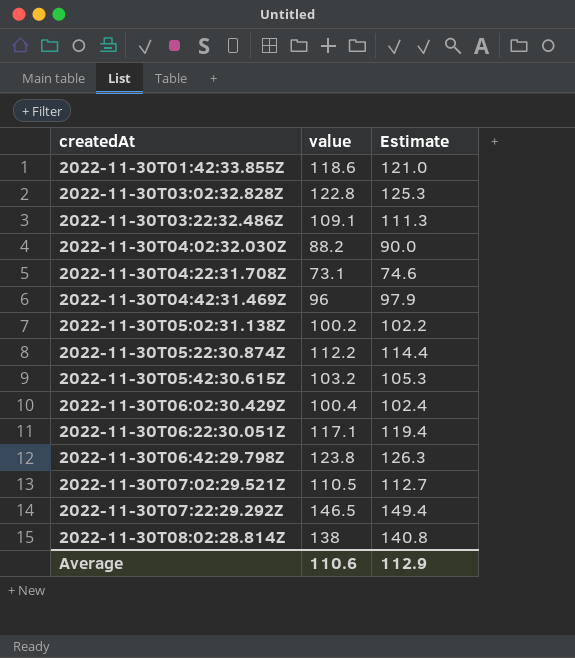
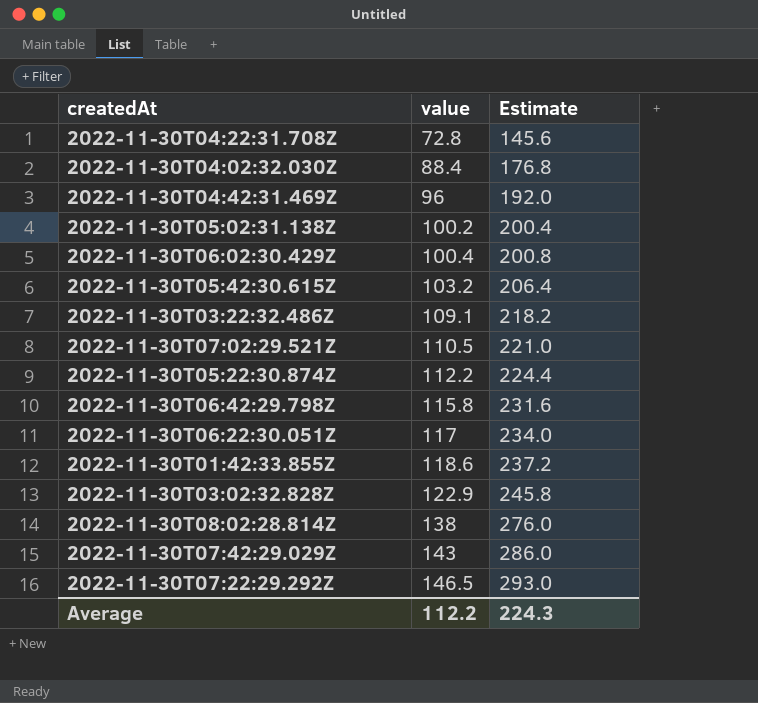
row order: createdAt ascending -> value ascending
column Estimate | formula: [value] * 1.02 -> [value] * 2
2022-11-30T04:22:31.708Z | value: 73.1 -> 72.8
2022-11-30T04:02:32.030Z | value: 88.2 -> 88.4
2022-11-30T06:42:29.798Z | value: 123.8 -> 115.8
2022-11-30T06:22:30.051Z | value: 117.1 -> 117
2022-11-30T03:02:32.828Z | value: 122.8 -> 122.9
row 2022-11-30T07:42:29.029Z: none -> 143 | 286.0
Average | value: 110.6 -> 112.2
Average | Estimate: 112.9 -> 224.3

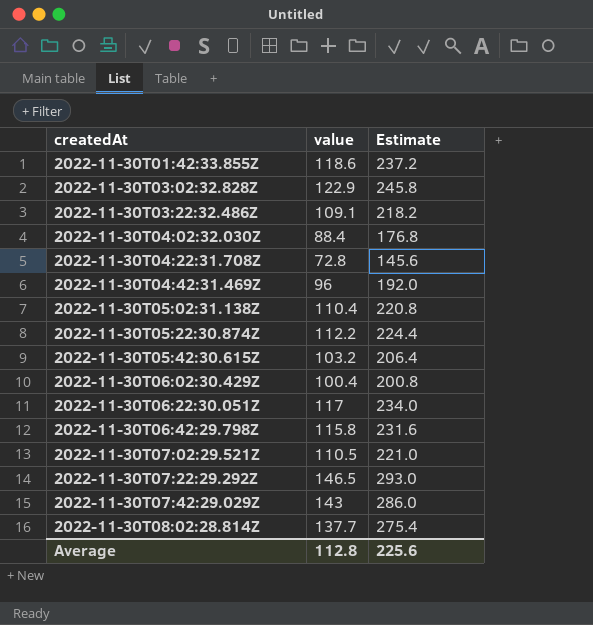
row order: value ascending -> createdAt ascending
2022-11-30T05:02:31.138Z | value: 100.2 -> 110.4
2022-11-30T05:02:31.138Z | Estimate: 200.4 -> 220.8
2022-11-30T08:02:28.814Z | value: 138 -> 137.7
2022-11-30T08:02:28.814Z | Estimate: 276.0 -> 275.4
Average | value: 112.2 -> 112.8
Average | Estimate: 224.3 -> 225.6

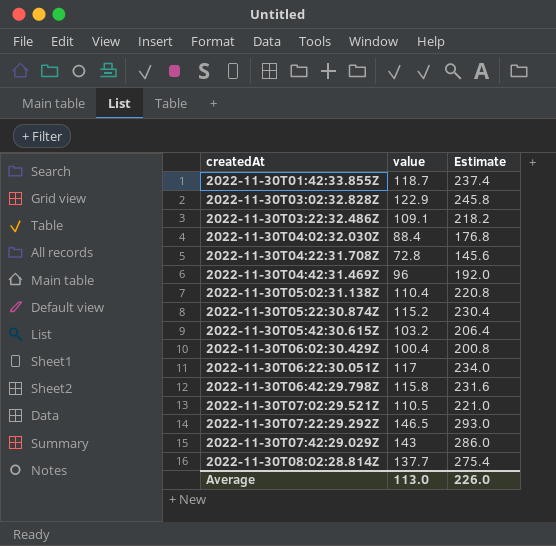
2022-11-30T01:42:33.855Z | value: 118.6 -> 118.7
2022-11-30T01:42:33.855Z | Estimate: 237.2 -> 237.4
2022-11-30T05:22:30.874Z | value: 112.2 -> 115.2
2022-11-30T05:22:30.874Z | Estimate: 224.4 -> 230.4
Average | value: 112.8 -> 113.0
Average | Estimate: 225.6 -> 226.0

